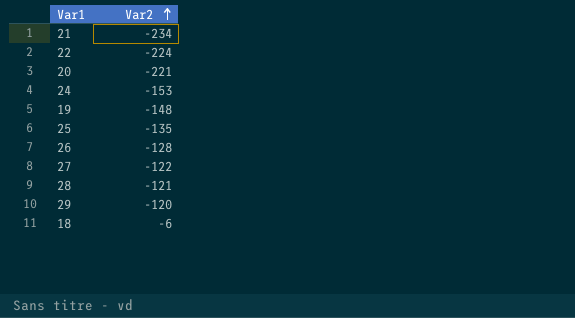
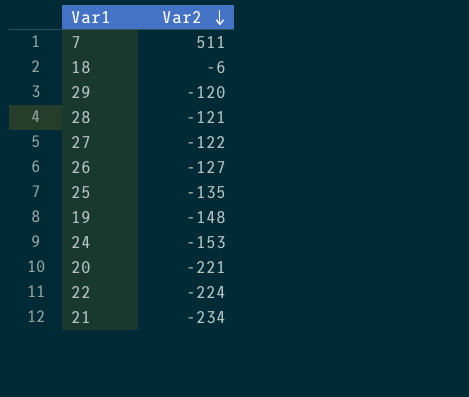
row order: Var2 ascending -> Var2 descending
row 7: none -> 511
26 | Var2: -128 -> -127

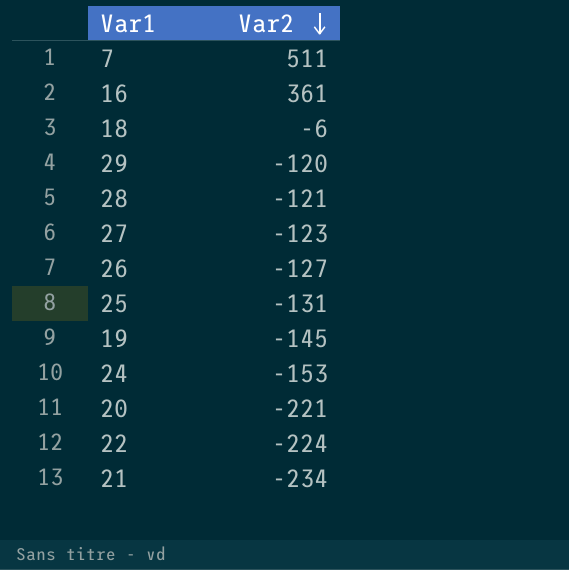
row 16: none -> 361
27 | Var2: -122 -> -123
25 | Var2: -135 -> -131
19 | Var2: -148 -> -145

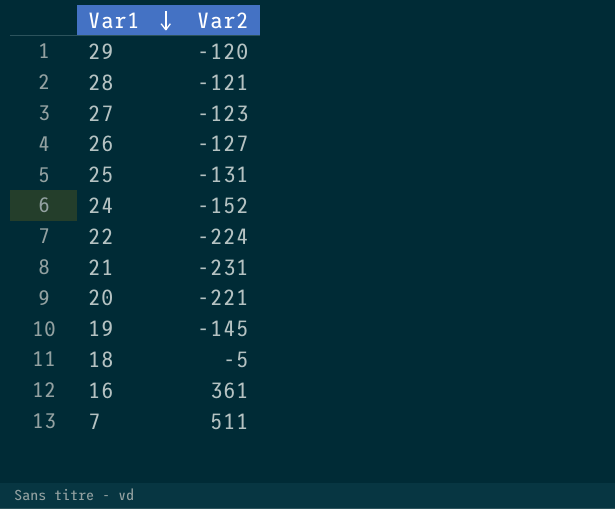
row order: Var2 descending -> Var1 descending
24 | Var2: -153 -> -152
21 | Var2: -234 -> -231
18 | Var2: -6 -> -5

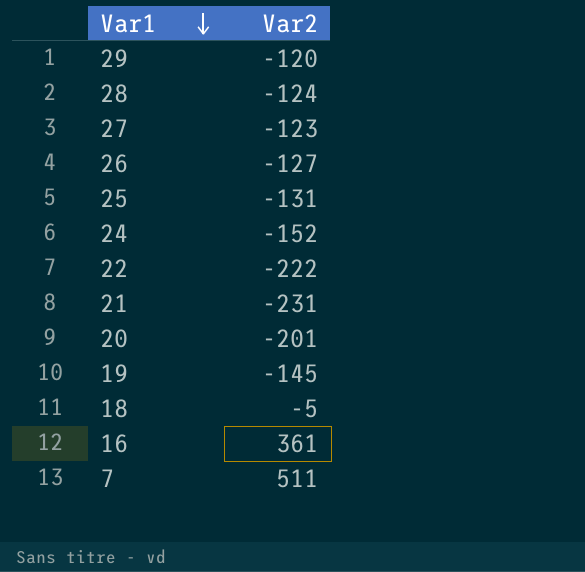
28 | Var2: -121 -> -124
22 | Var2: -224 -> -222
20 | Var2: -221 -> -201

